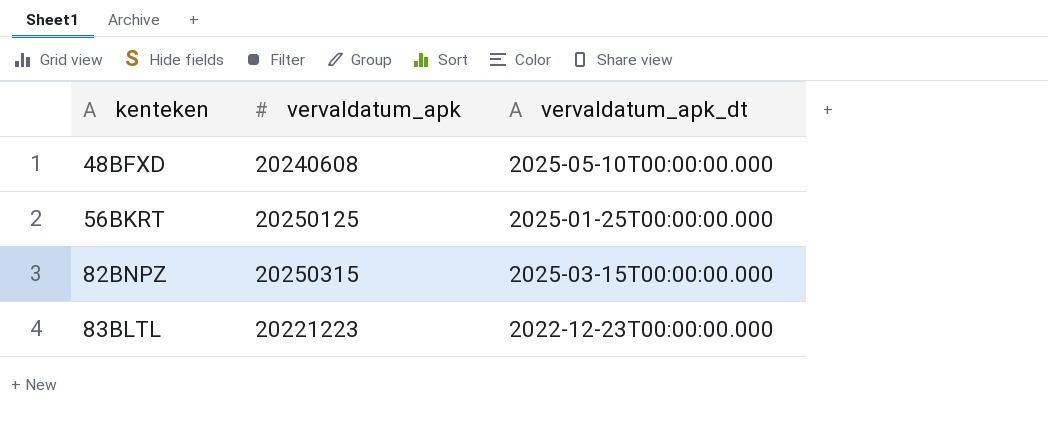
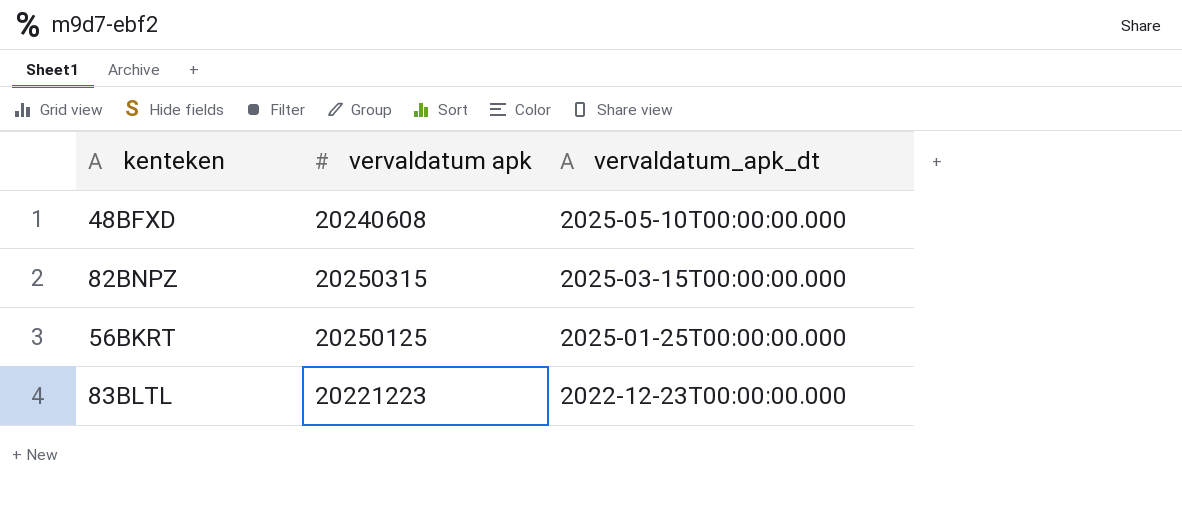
row order: kenteken ascending -> vervaldatum_apk_dt descending
column name: vervaldatum_apk -> vervaldatum apk

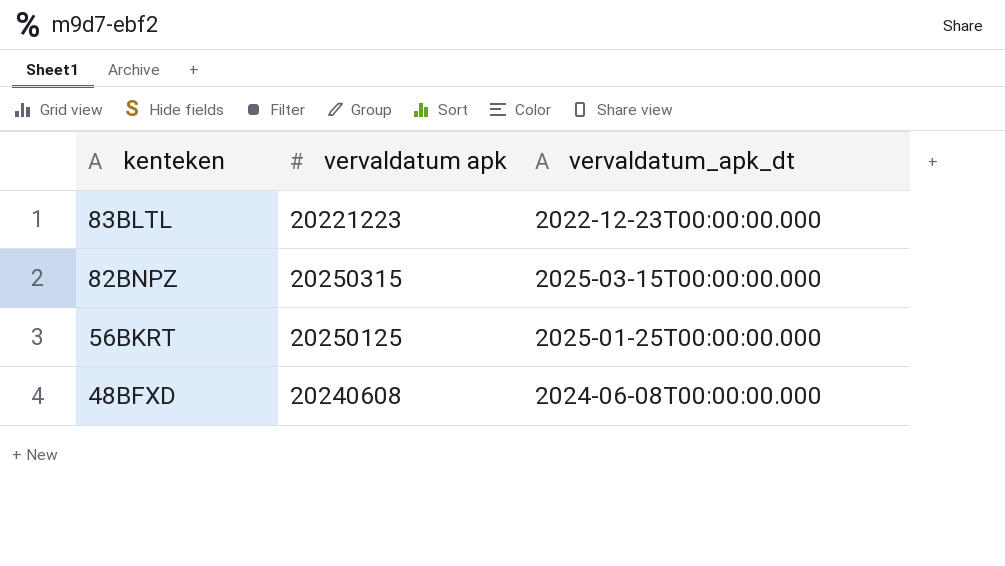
row order: vervaldatum_apk_dt descending -> kenteken descending
48BFXD | vervaldatum_apk_dt: 2025-05-10T00:00:00.000 -> 2024-06-08T00:00:00.000

